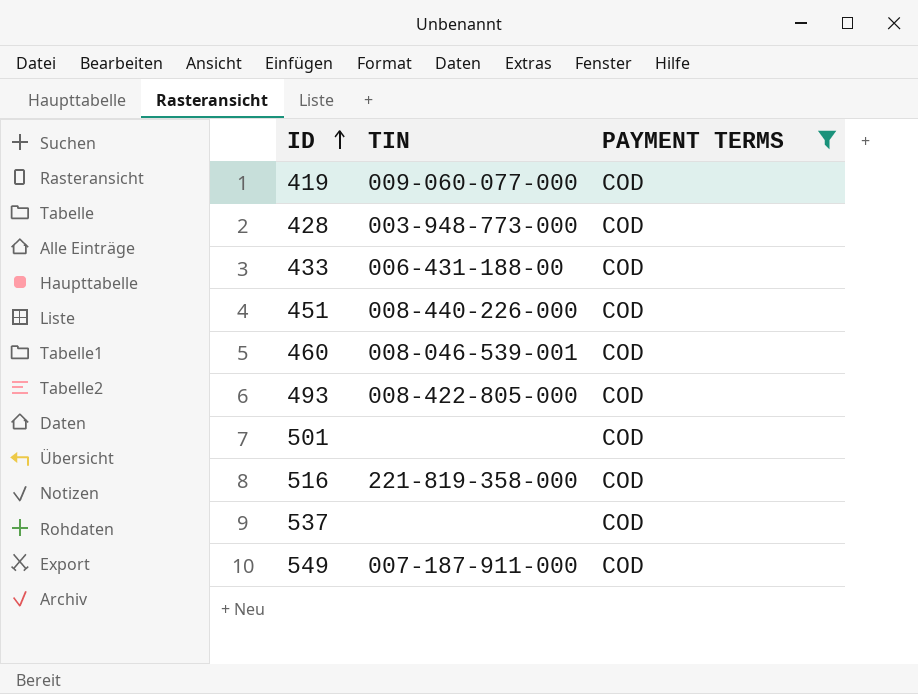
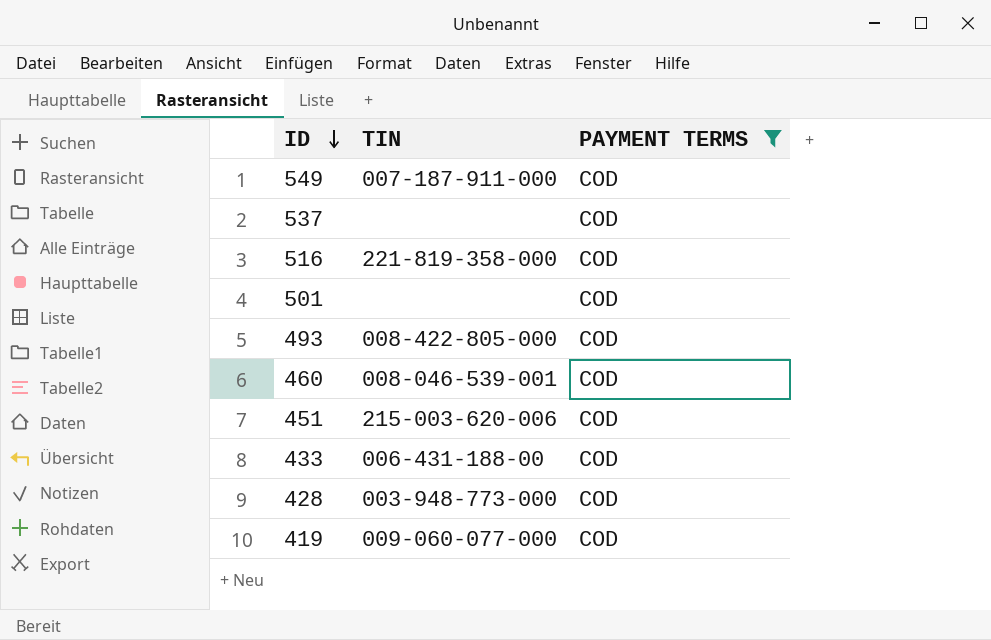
row order: ID ascending -> ID descending
451 | TIN: 008-440-226-000 -> 215-003-620-006

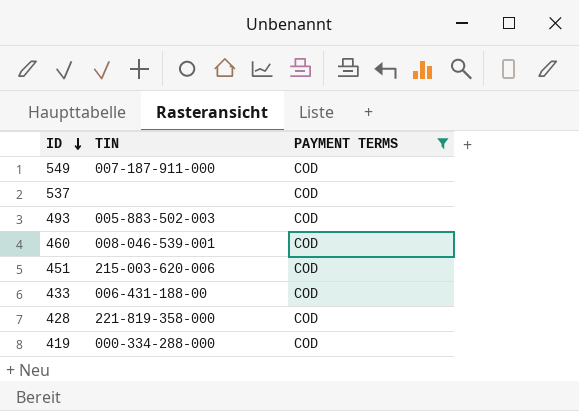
row 516: 221-819-358-000 | COD -> none
row 501: none | COD -> none
493 | TIN: 008-422-805-000 -> 005-883-502-003
428 | TIN: 003-948-773-000 -> 221-819-358-000
419 | TIN: 009-060-077-000 -> 000-334-288-000

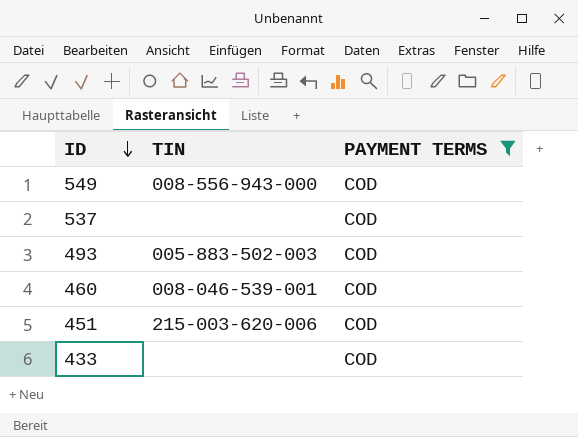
row 428: 221-819-358-000 | COD -> none
row 419: 000-334-288-000 | COD -> none
549 | TIN: 007-187-911-000 -> 008-556-943-000
433 | TIN: 006-431-188-00 -> none

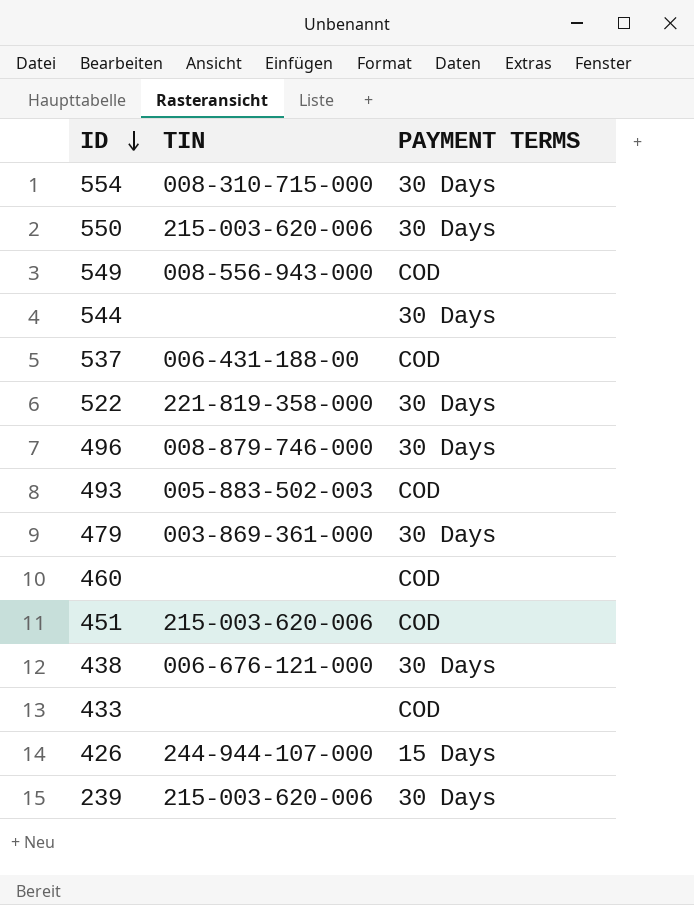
filter: PAYMENT TERMS = COD -> none
537 | TIN: none -> 006-431-188-00
460 | TIN: 008-046-539-001 -> none

